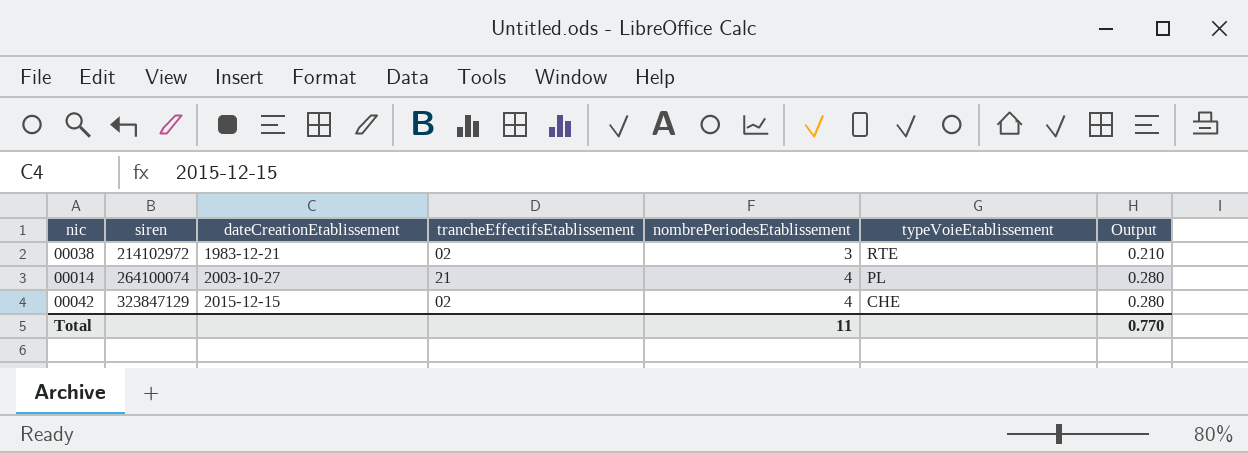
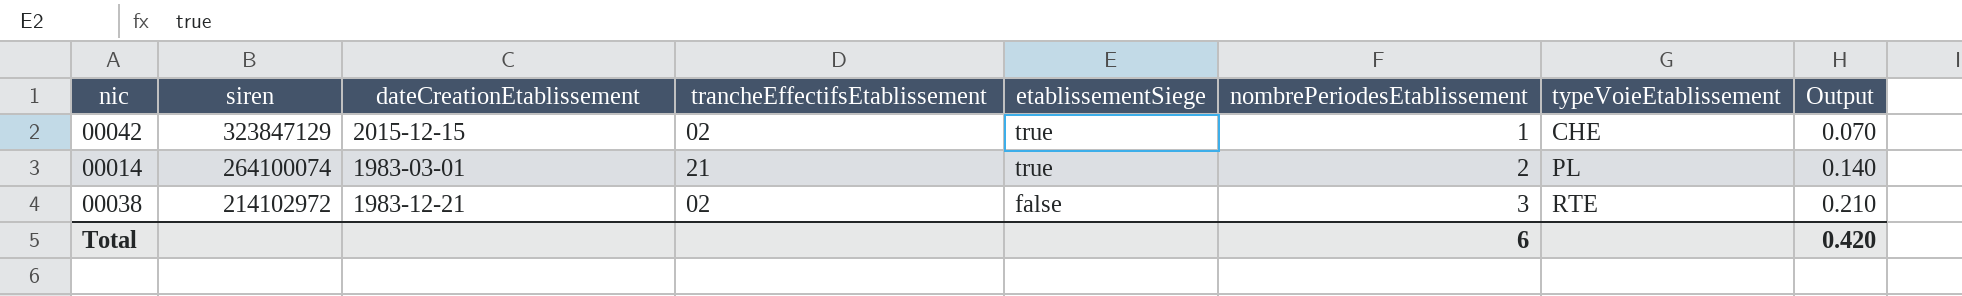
row order: siren ascending -> siren descending
column etablissementSiege | position: none -> 5
00042 | nombrePeriodesEtablissement: 4 -> 1
00042 | Output: 0.280 -> 0.070
00014 | dateCreationEtablissement: 2003-10-27 -> 1983-03-01
00014 | nombrePeriodesEtablissement: 4 -> 2
00014 | Output: 0.280 -> 0.140
Total | nombrePeriodesEtablissement: 11 -> 6
Total | Output: 0.770 -> 0.420

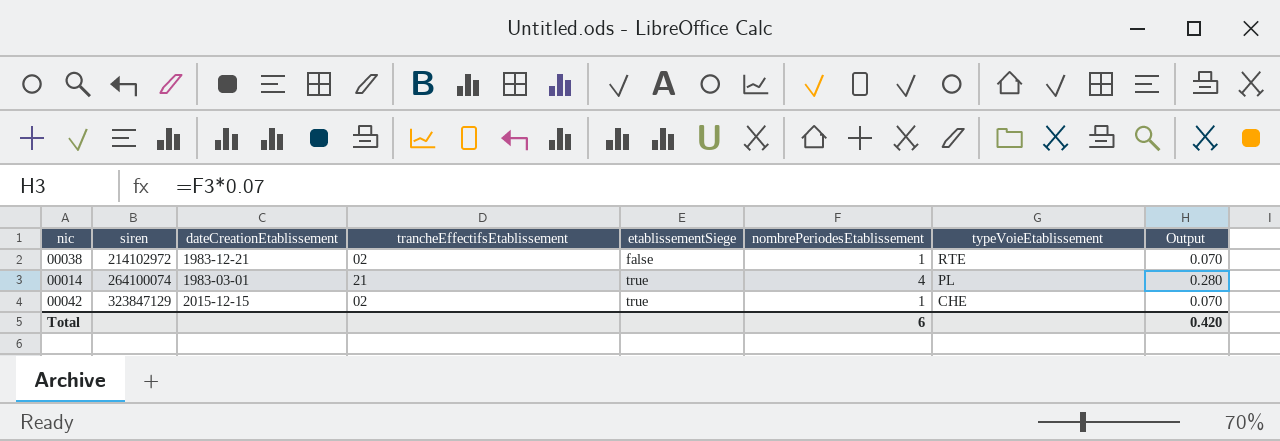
row order: siren descending -> siren ascending
00038 | nombrePeriodesEtablissement: 3 -> 1
00038 | Output: 0.210 -> 0.070
00014 | nombrePeriodesEtablissement: 2 -> 4
00014 | Output: 0.140 -> 0.280

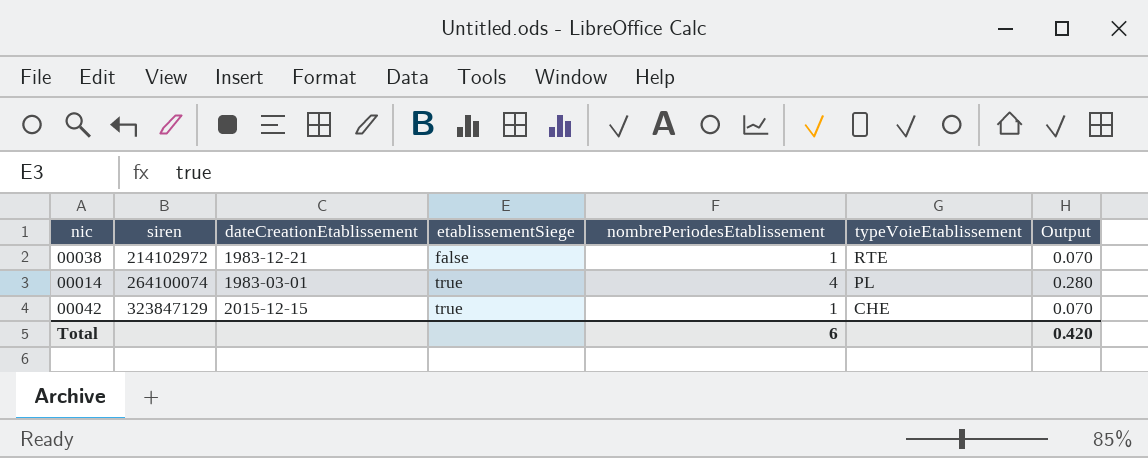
column trancheEffectifsEtablissement | position: 4 -> none

